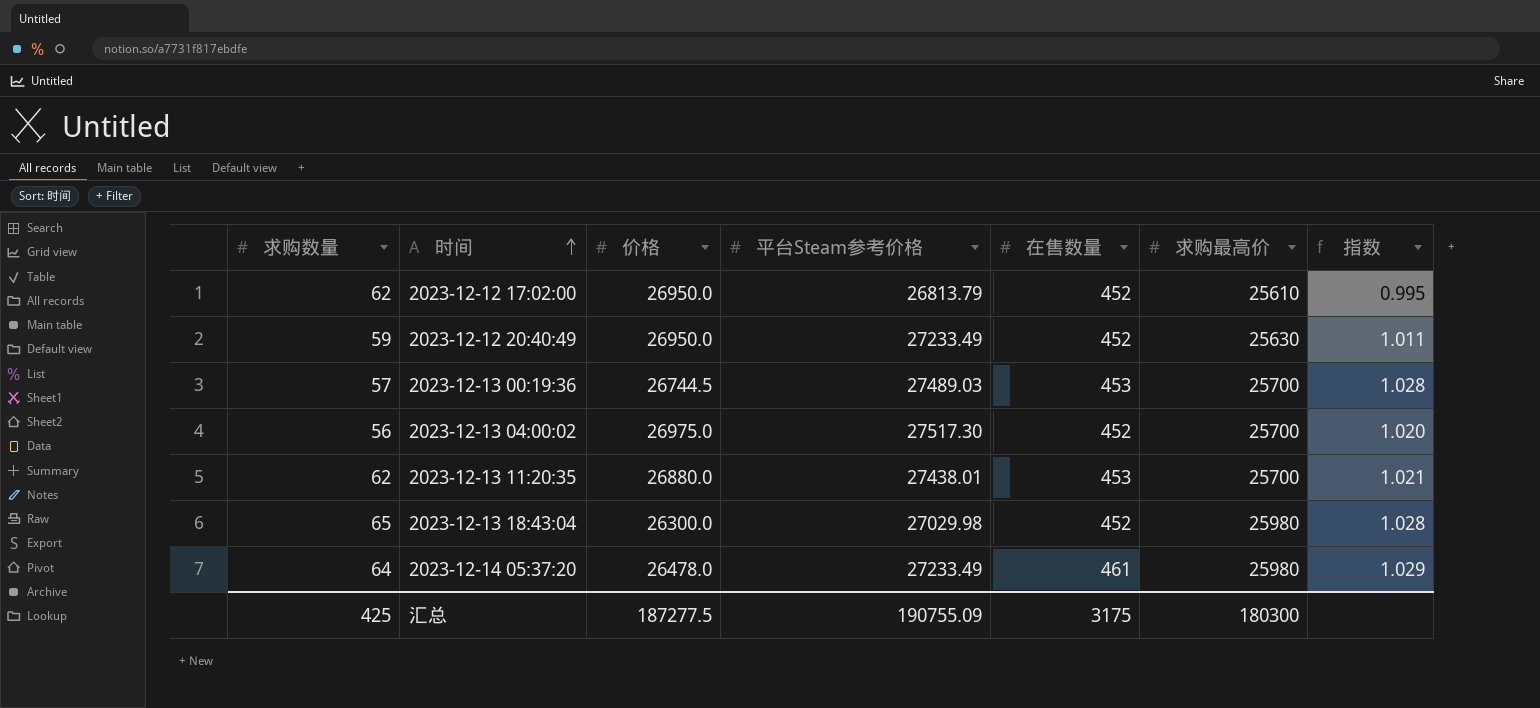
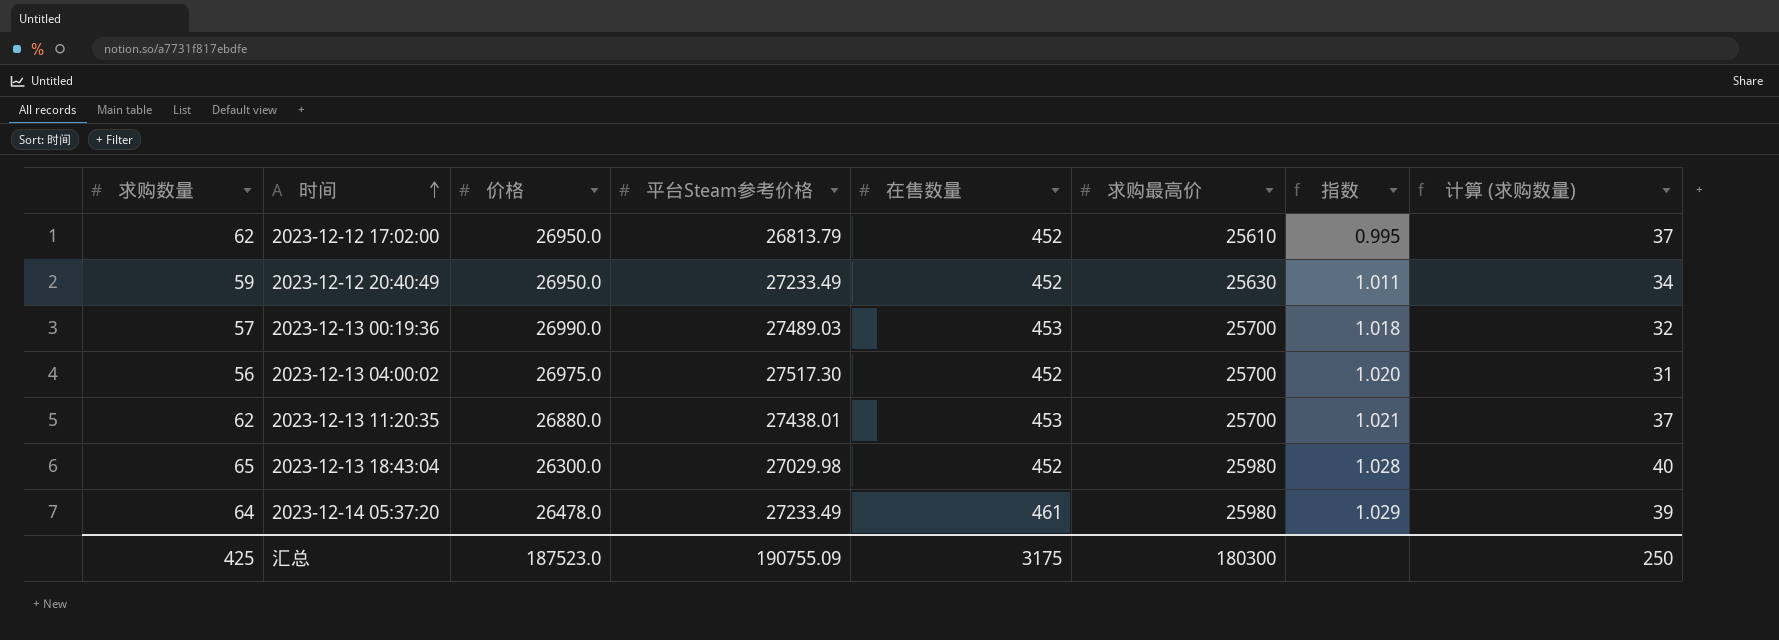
column 计算 (求购数量) | formula: none -> [求购数量] - 25
2023-12-13 00:19:36 | 价格: 26744.5 -> 26990.0
2023-12-13 00:19:36 | 指数: 1.028 -> 1.018
汇总 | 价格: 187277.5 -> 187523.0

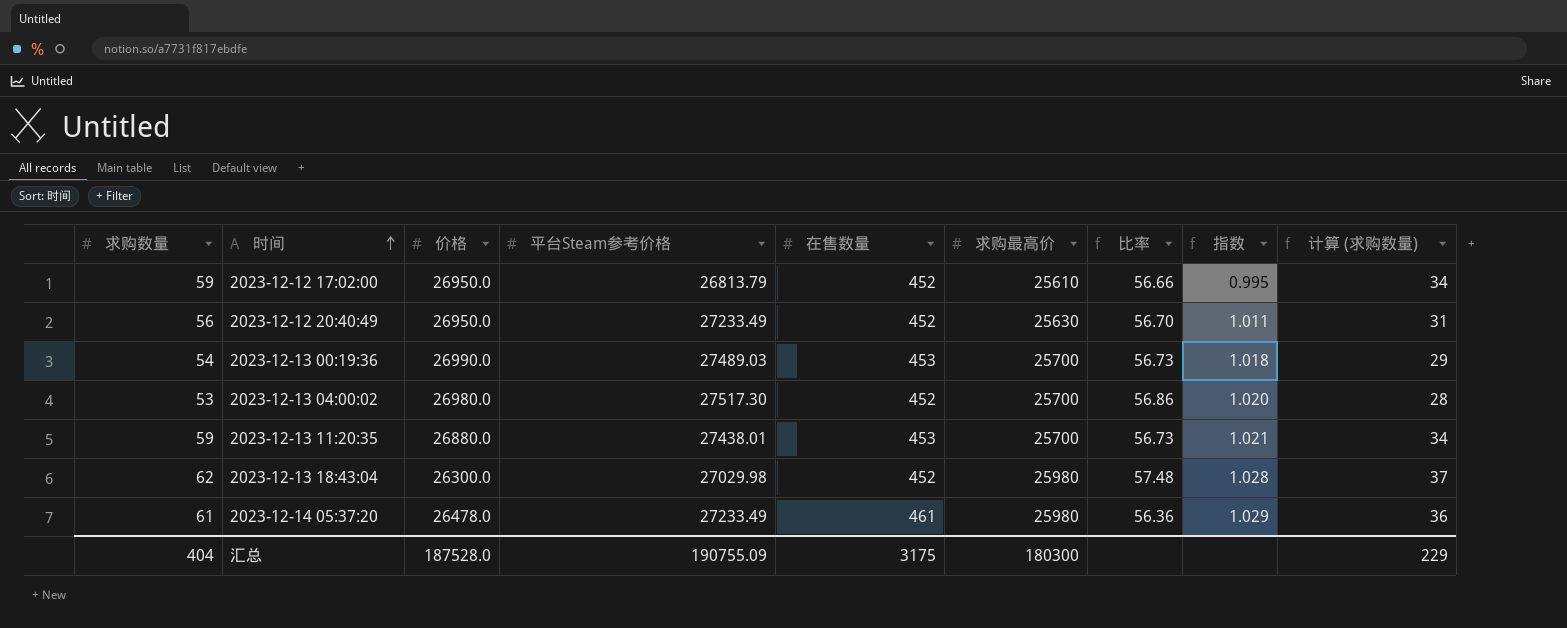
column 比率 | formula: none -> [求购最高价] / [在售数量]
2023-12-12 17:02:00 | 求购数量: 62 -> 59
2023-12-12 17:02:00 | 计算 (求购数量): 37 -> 34
2023-12-12 20:40:49 | 求购数量: 59 -> 56
2023-12-12 20:40:49 | 计算 (求购数量): 34 -> 31
2023-12-13 00:19:36 | 求购数量: 57 -> 54
2023-12-13 00:19:36 | 计算 (求购数量): 32 -> 29
2023-12-13 04:00:02 | 求购数量: 56 -> 53
2023-12-13 04:00:02 | 价格: 26975.0 -> 26980.0
2023-12-13 04:00:02 | 计算 (求购数量): 31 -> 28
2023-12-13 11:20:35 | 求购数量: 62 -> 59
2023-12-13 11:20:35 | 计算 (求购数量): 37 -> 34
2023-12-13 18:43:04 | 求购数量: 65 -> 62
2023-12-13 18:43:04 | 计算 (求购数量): 40 -> 37
2023-12-14 05:37:20 | 求购数量: 64 -> 61
2023-12-14 05:37:20 | 计算 (求购数量): 39 -> 36
汇总 | 求购数量: 425 -> 404
汇总 | 价格: 187523.0 -> 187528.0
汇总 | 计算 (求购数量): 250 -> 229

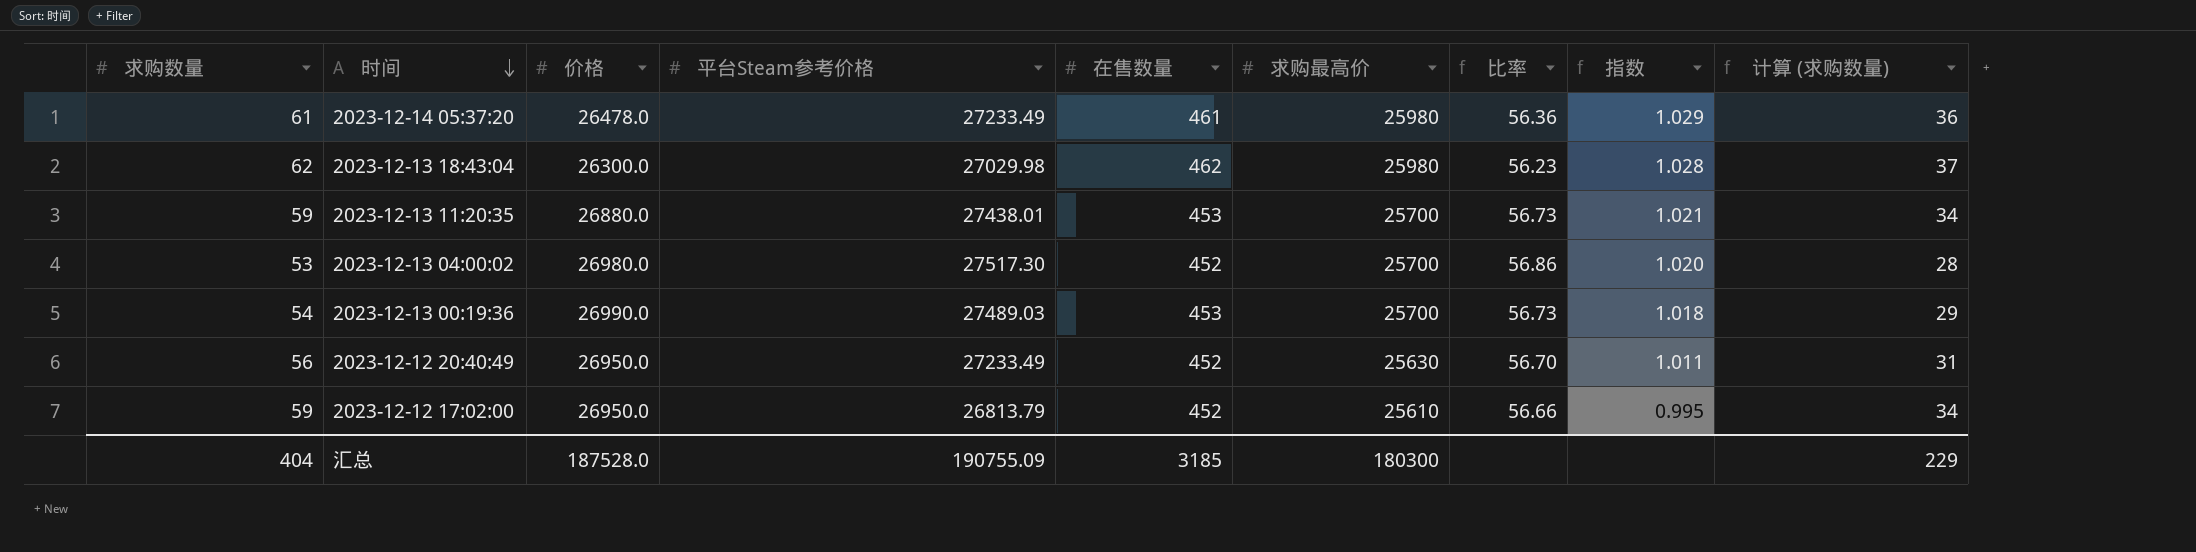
row order: 时间 ascending -> 时间 descending
2023-12-13 18:43:04 | 在售数量: 452 -> 462
2023-12-13 18:43:04 | 比率: 57.48 -> 56.23
汇总 | 在售数量: 3175 -> 3185

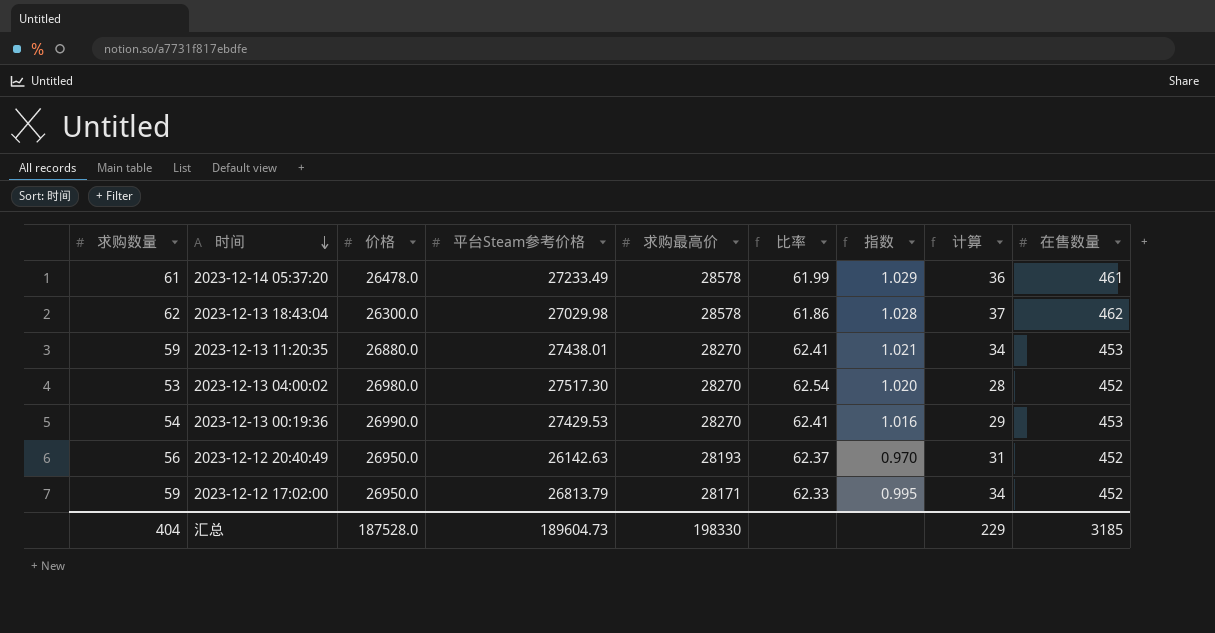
column name: 计算 (求购数量) -> 计算
column 在售数量 | position: 5 -> 9
2023-12-14 05:37:20 | 求购最高价: 25980 -> 28578
2023-12-14 05:37:20 | 比率: 56.36 -> 61.99
2023-12-13 18:43:04 | 求购最高价: 25980 -> 28578
2023-12-13 18:43:04 | 比率: 56.23 -> 61.86
2023-12-13 11:20:35 | 求购最高价: 25700 -> 28270
2023-12-13 11:20:35 | 比率: 56.73 -> 62.41
2023-12-13 04:00:02 | 求购最高价: 25700 -> 28270
2023-12-13 04:00:02 | 比率: 56.86 -> 62.54
2023-12-13 00:19:36 | 平台Steam参考价格: 27489.03 -> 27429.53
2023-12-13 00:19:36 | 求购最高价: 25700 -> 28270
2023-12-13 00:19:36 | 比率: 56.73 -> 62.41
2023-12-13 00:19:36 | 指数: 1.018 -> 1.016
2023-12-12 20:40:49 | 平台Steam参考价格: 27233.49 -> 26142.63
2023-12-12 20:40:49 | 求购最高价: 25630 -> 28193
2023-12-12 20:40:49 | 比率: 56.70 -> 62.37
2023-12-12 20:40:49 | 指数: 1.011 -> 0.970
2023-12-12 17:02:00 | 求购最高价: 25610 -> 28171
2023-12-12 17:02:00 | 比率: 56.66 -> 62.33
汇总 | 平台Steam参考价格: 190755.09 -> 189604.73
汇总 | 求购最高价: 180300 -> 198330

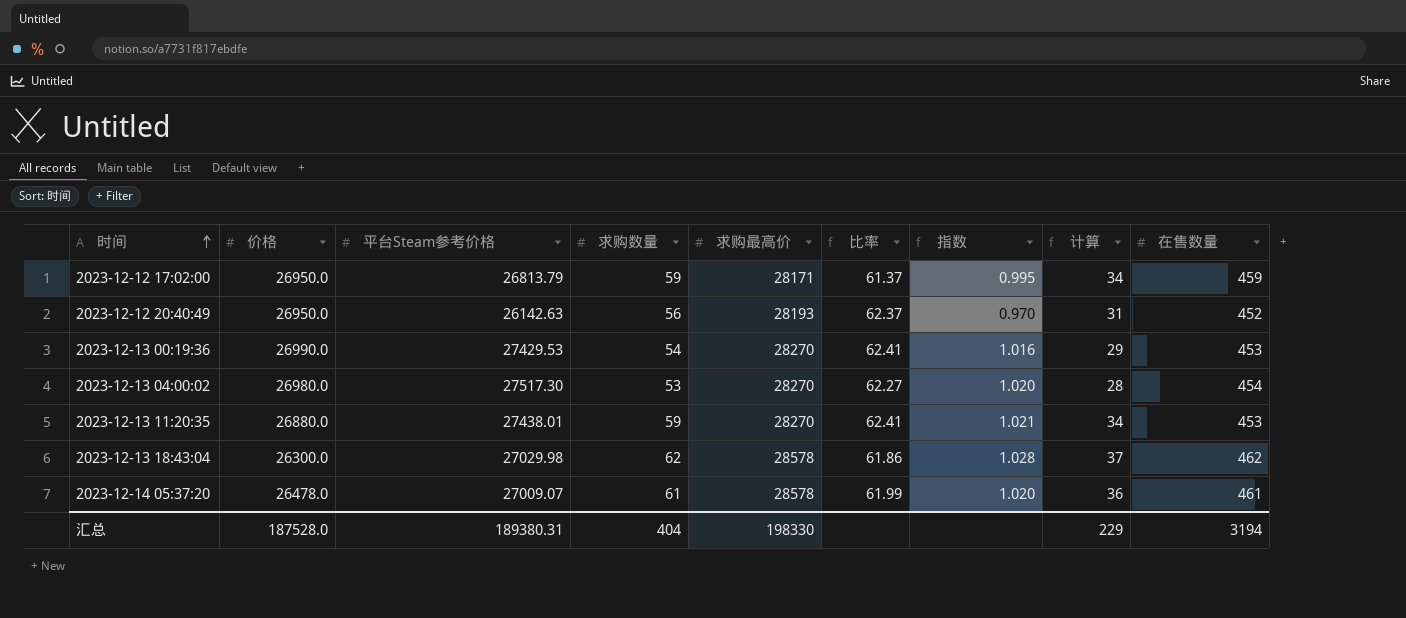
row order: 时间 descending -> 时间 ascending
column 求购数量 | position: 1 -> 4
2023-12-12 17:02:00 | 比率: 62.33 -> 61.37
2023-12-12 17:02:00 | 在售数量: 452 -> 459
2023-12-13 04:00:02 | 比率: 62.54 -> 62.27
2023-12-13 04:00:02 | 在售数量: 452 -> 454
2023-12-14 05:37:20 | 平台Steam参考价格: 27233.49 -> 27009.07
2023-12-14 05:37:20 | 指数: 1.029 -> 1.020
汇总 | 平台Steam参考价格: 189604.73 -> 189380.31
汇总 | 在售数量: 3185 -> 3194

